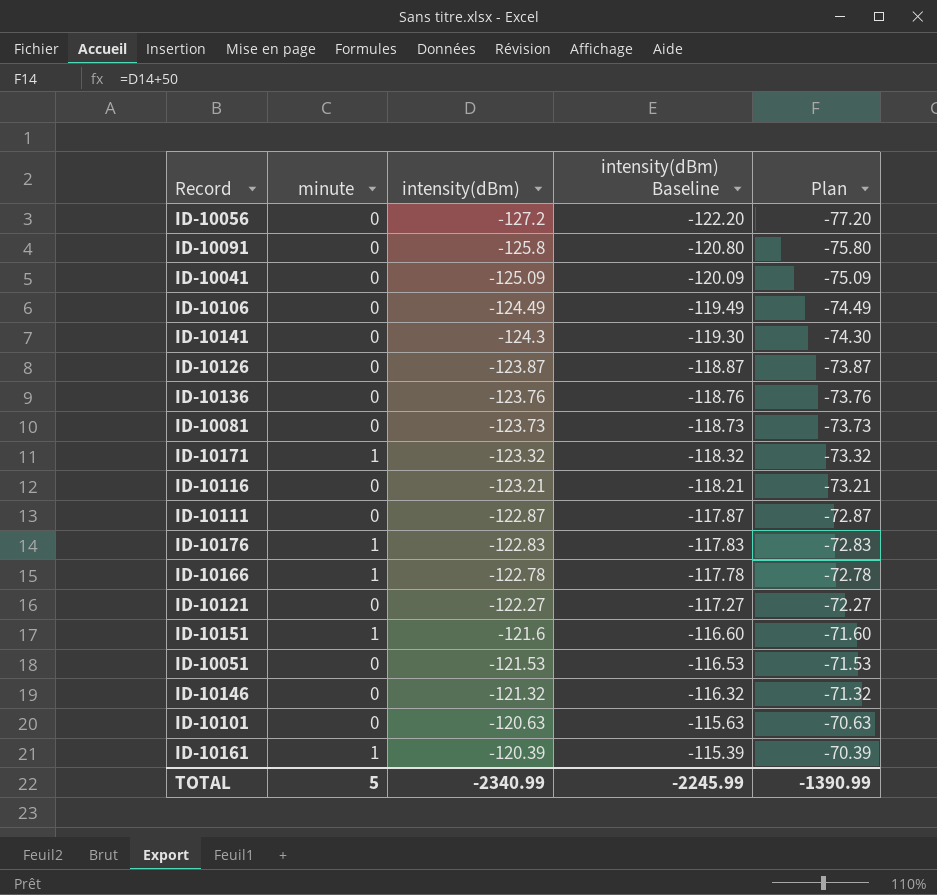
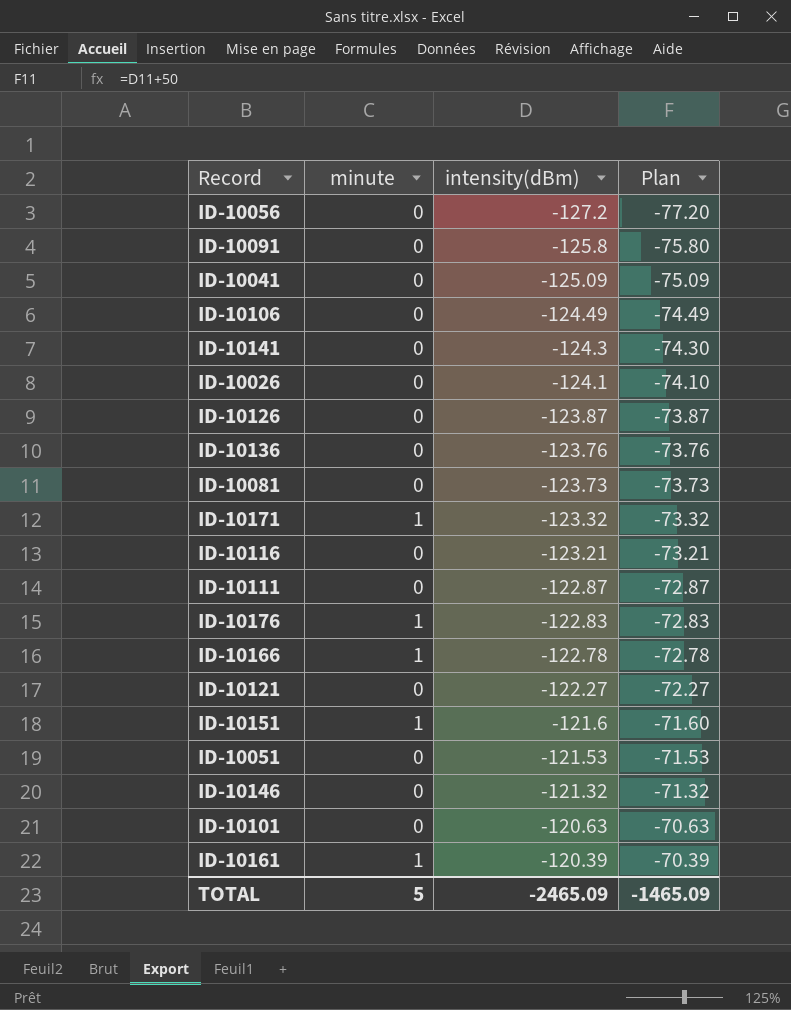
column intensity(dBm) Baseline | formula: [intensity(dBm)] + 5 -> none
row ID-10026: none -> 0 | -124.1 | -74.10
TOTAL | intensity(dBm): -2340.99 -> -2465.09
TOTAL | Plan: -1390.99 -> -1465.09

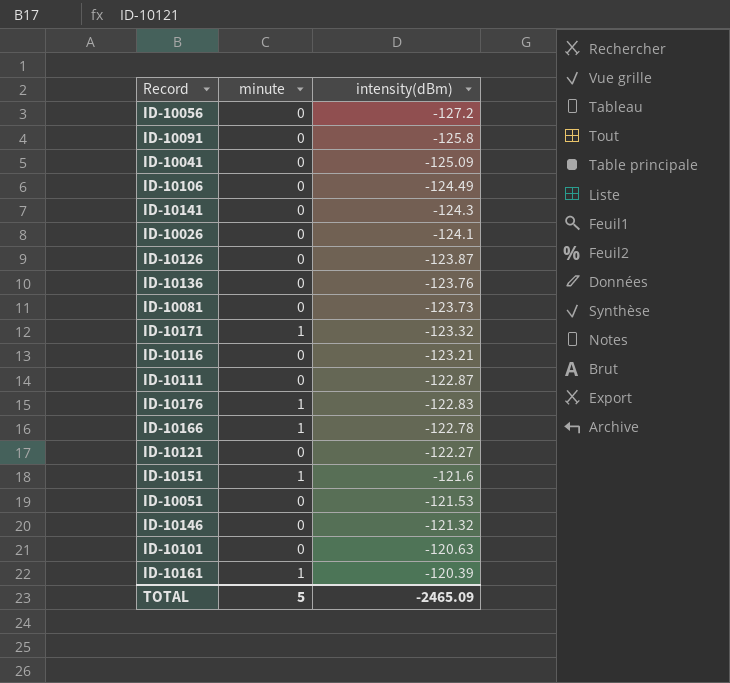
column Plan | formula: [intensity(dBm)] + 50 -> none

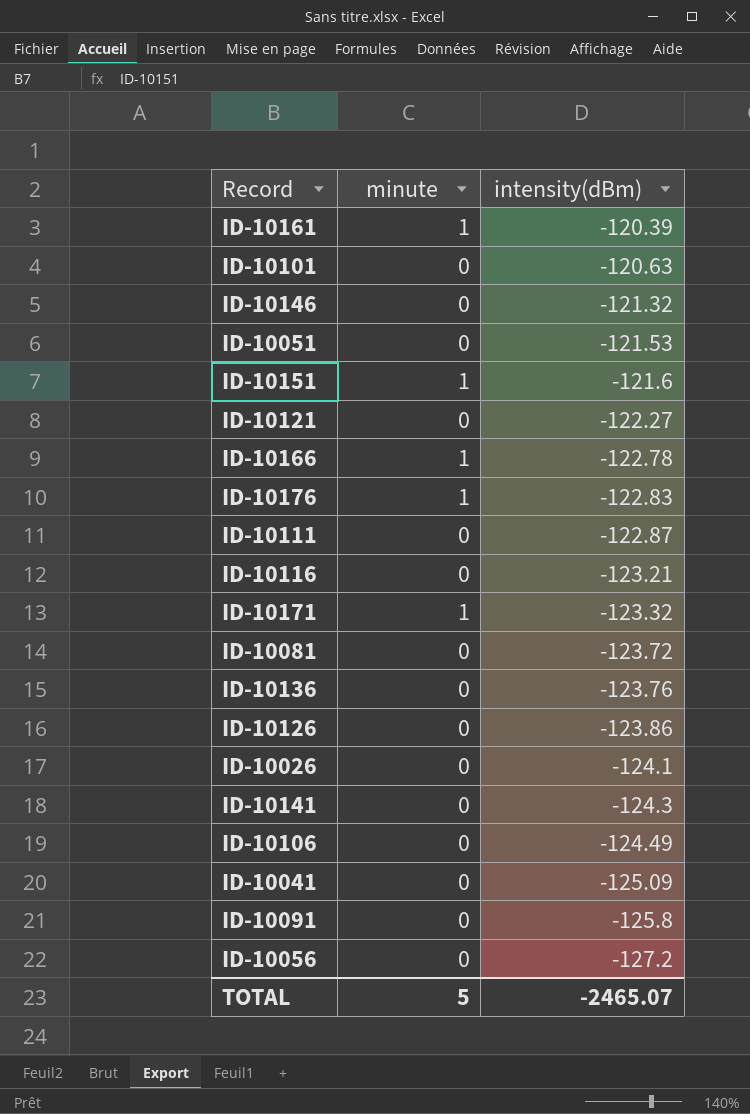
row order: intensity(dBm) ascending -> intensity(dBm) descending
ID-10081 | intensity(dBm): -123.73 -> -123.72
ID-10126 | intensity(dBm): -123.87 -> -123.86
TOTAL | intensity(dBm): -2465.09 -> -2465.07

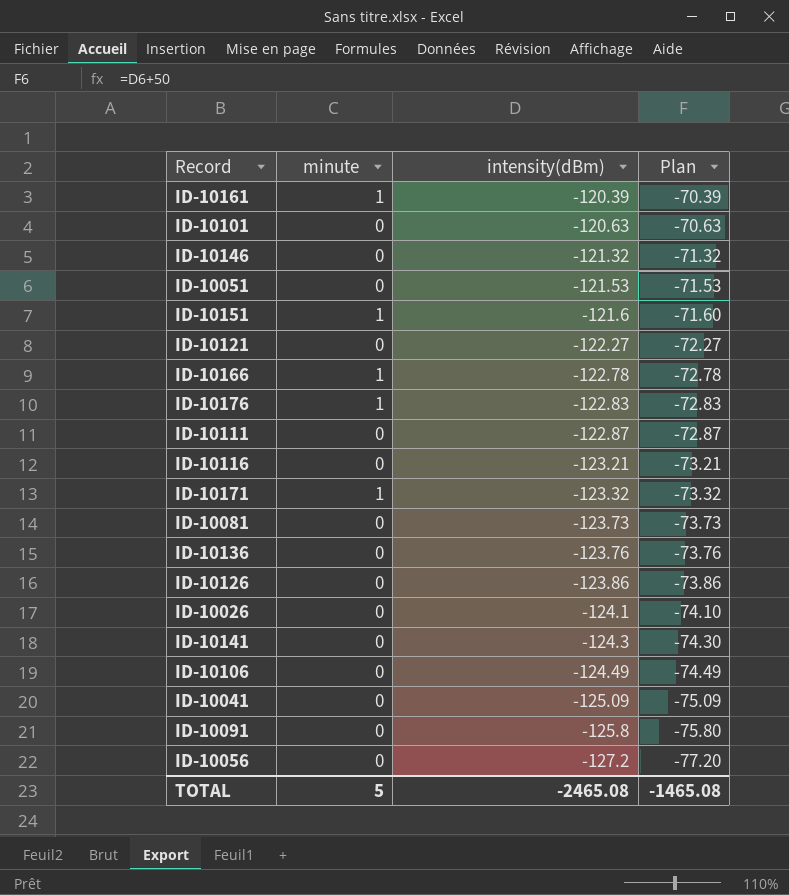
column Plan | formula: none -> [intensity(dBm)] + 50
ID-10081 | intensity(dBm): -123.72 -> -123.73
TOTAL | intensity(dBm): -2465.07 -> -2465.08

